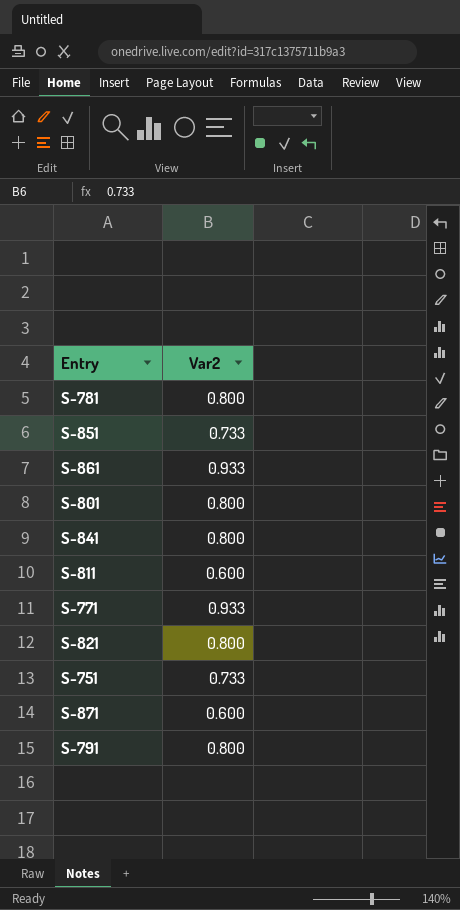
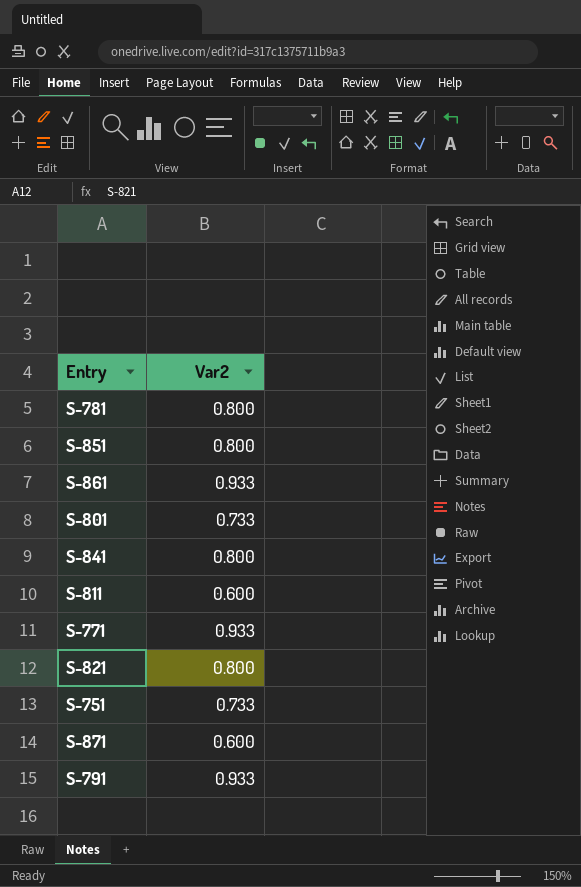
S-851 | Var2: 0.733 -> 0.800
S-801 | Var2: 0.800 -> 0.733
S-791 | Var2: 0.800 -> 0.933

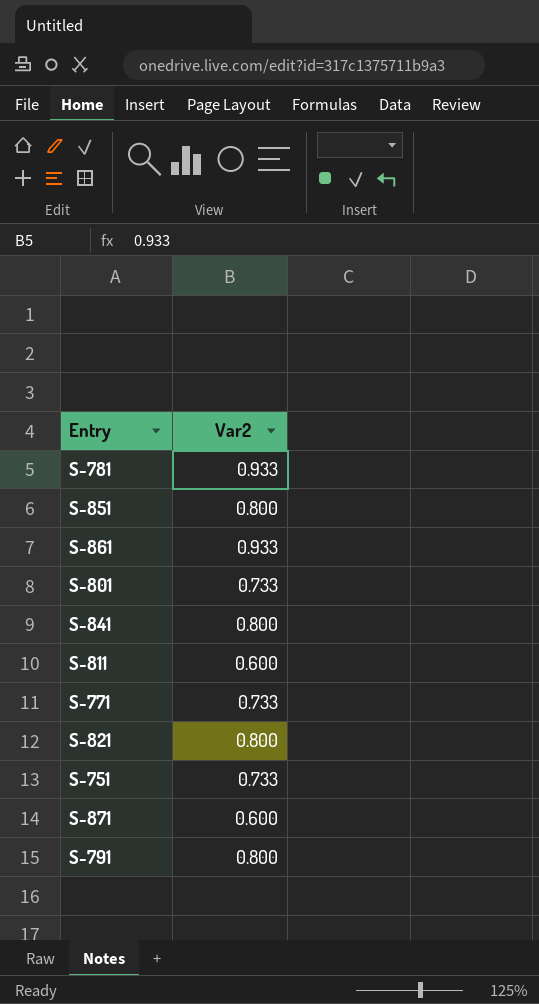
S-781 | Var2: 0.800 -> 0.933
S-771 | Var2: 0.933 -> 0.733
S-791 | Var2: 0.933 -> 0.800

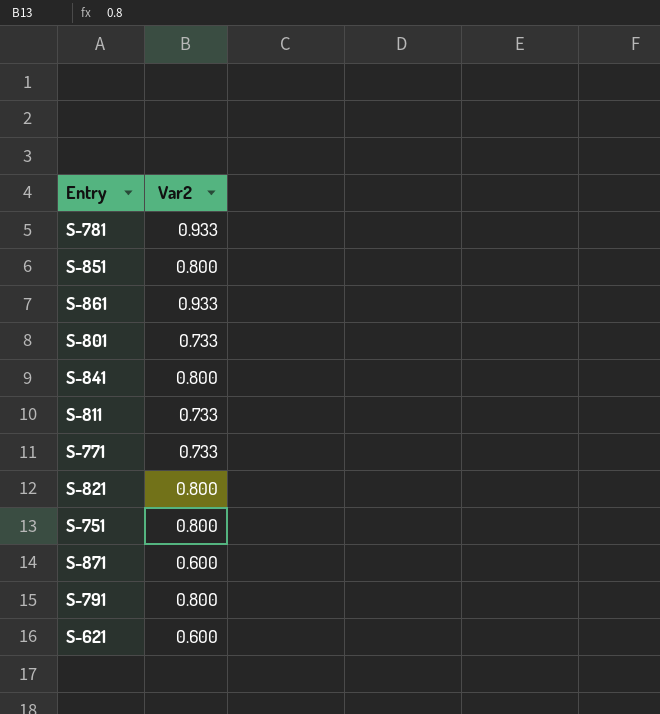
S-811 | Var2: 0.600 -> 0.733
S-751 | Var2: 0.733 -> 0.800
row S-621: none -> 0.600

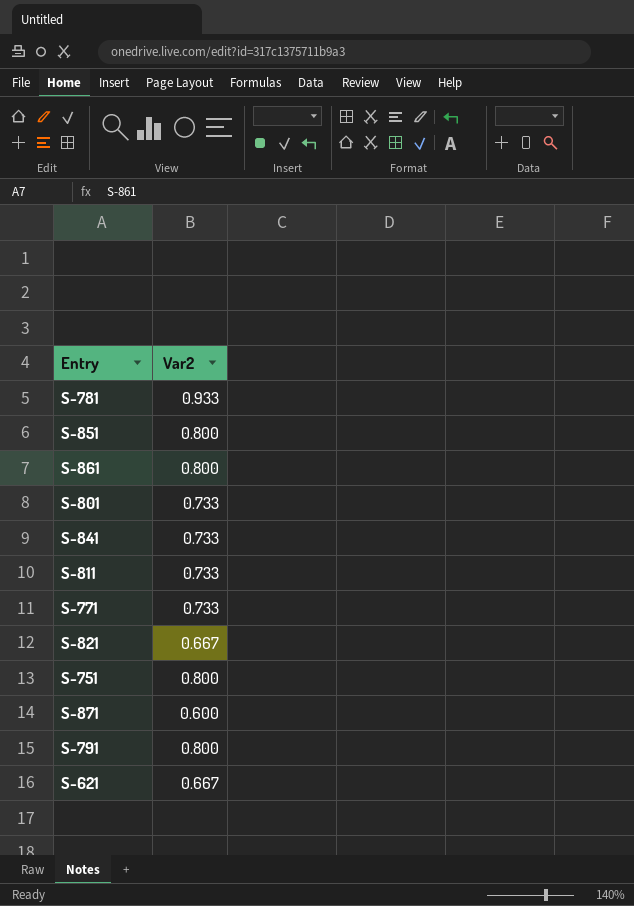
S-861 | Var2: 0.933 -> 0.800
S-841 | Var2: 0.800 -> 0.733
S-821 | Var2: 0.800 -> 0.667
S-621 | Var2: 0.600 -> 0.667

